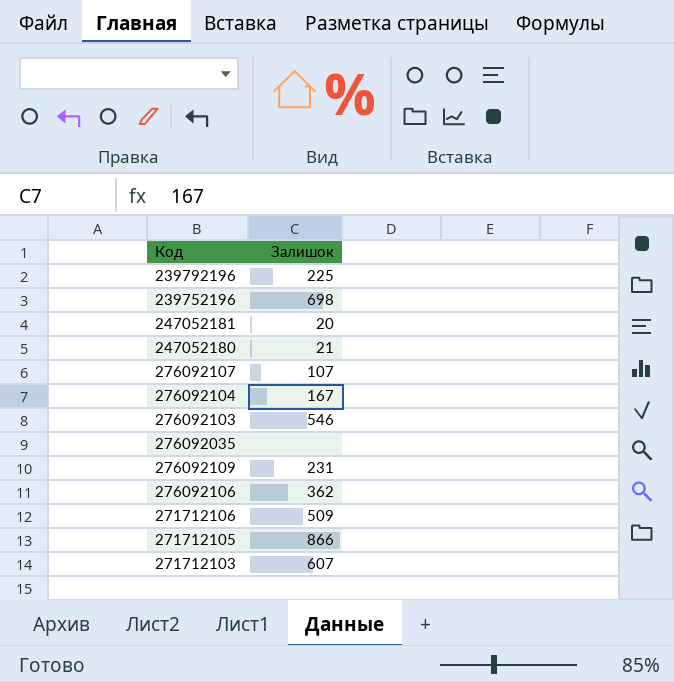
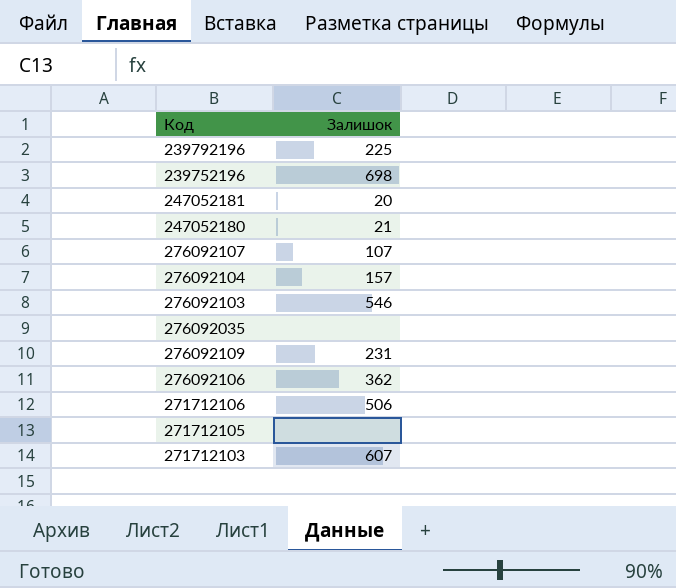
276092104 | Залишок: 167 -> 157
271712106 | Залишок: 509 -> 506
271712105 | Залишок: 866 -> none

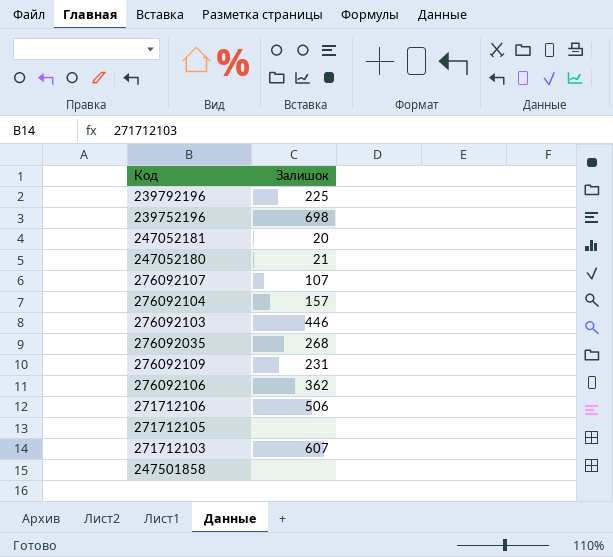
276092103 | Залишок: 546 -> 446
276092035 | Залишок: none -> 268
row 247501858: none -> none

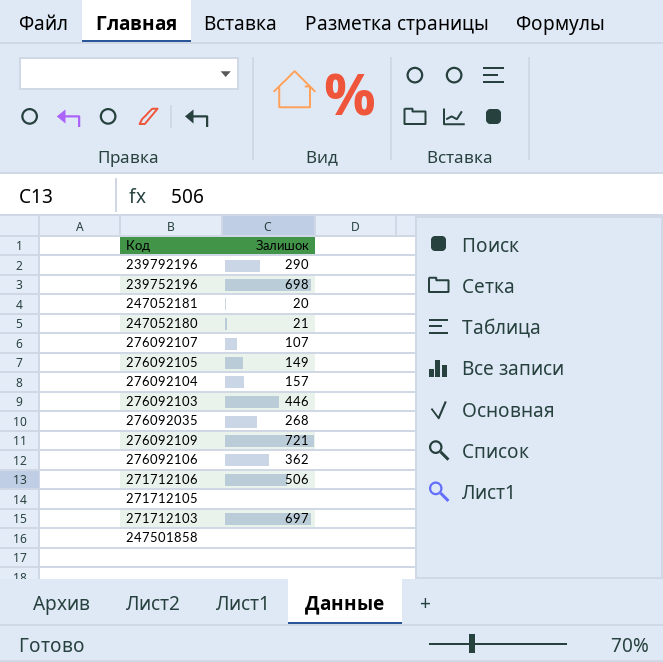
239792196 | Залишок: 225 -> 290
row 276092105: none -> 149
276092109 | Залишок: 231 -> 721
271712103 | Залишок: 607 -> 697

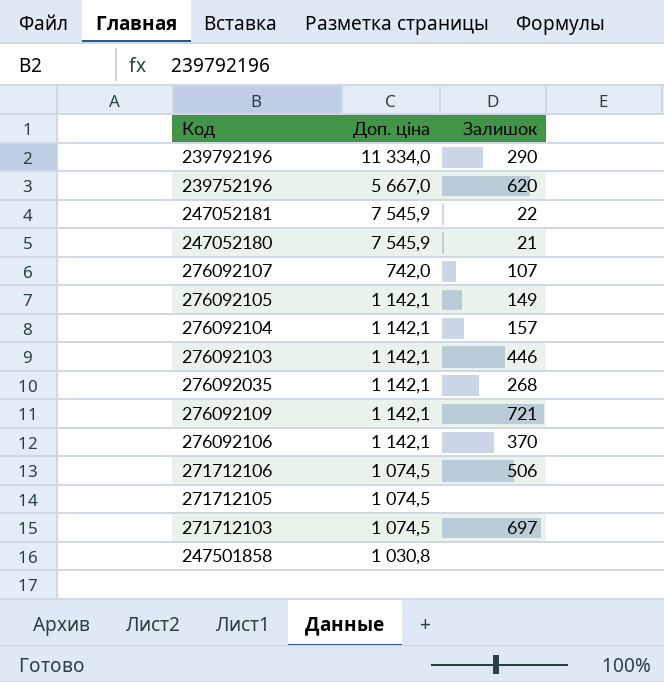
column Доп. ціна | position: none -> 2
239752196 | Залишок: 698 -> 620
247052181 | Залишок: 20 -> 22
276092106 | Залишок: 362 -> 370

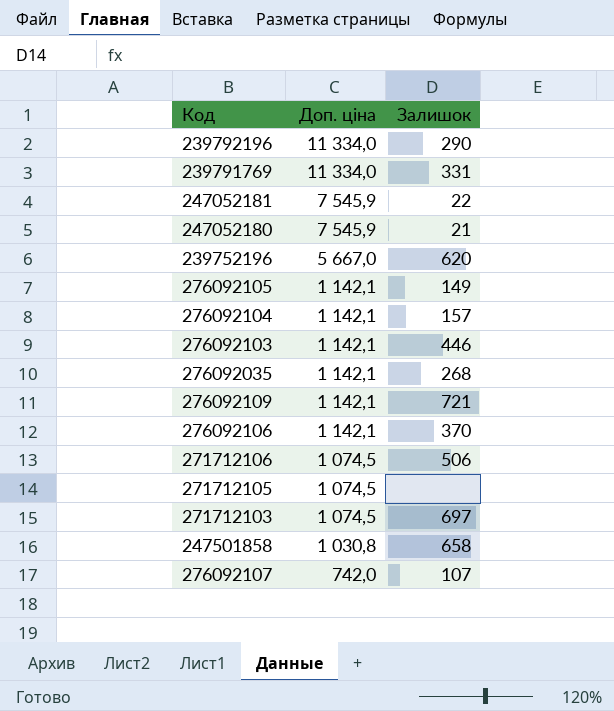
row order: none -> Доп. ціна descending
row 239791769: none -> 11 334,0 | 331
247501858 | Залишок: none -> 658

